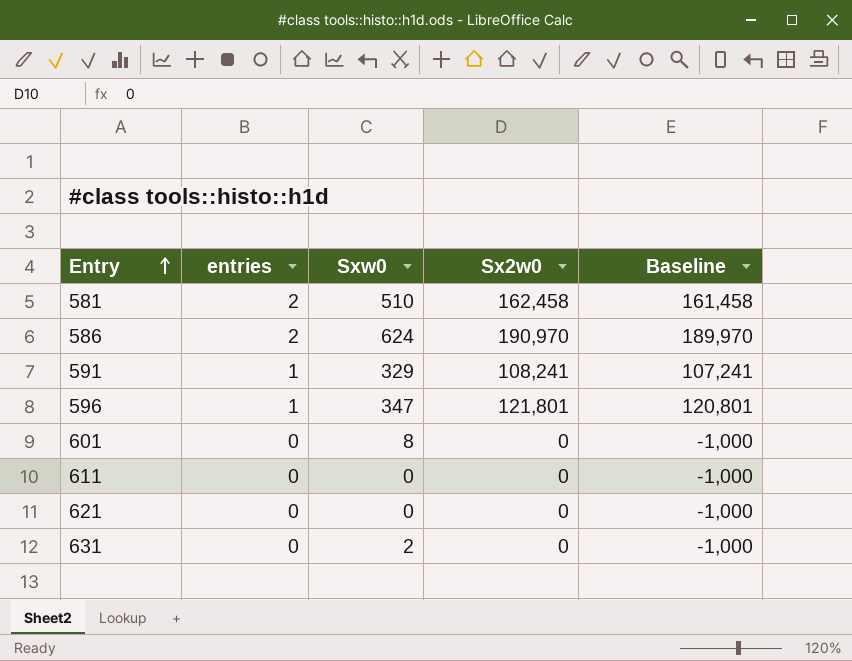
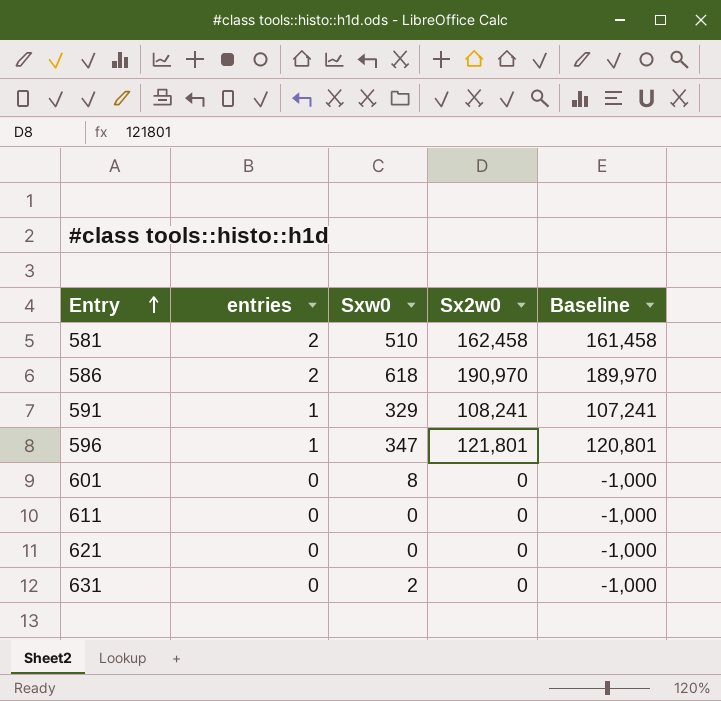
586 | Sxw0: 624 -> 618

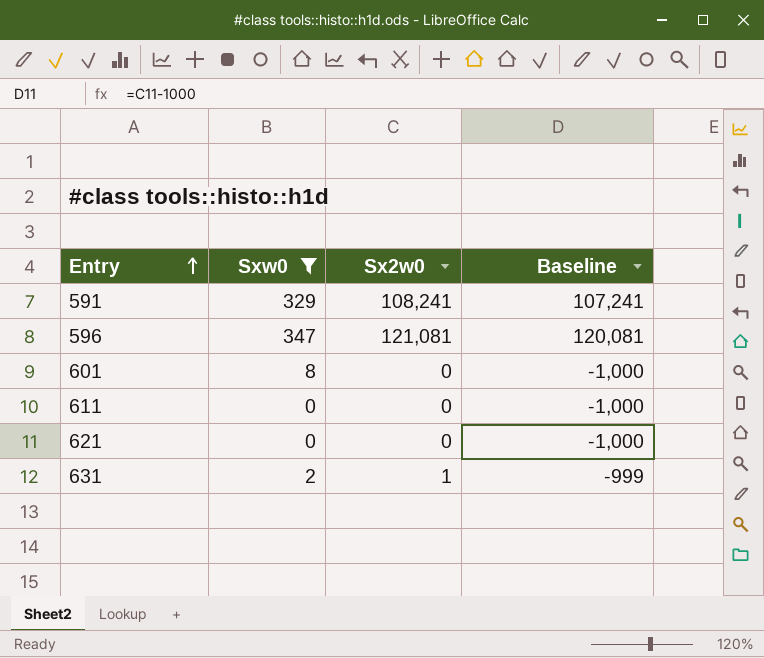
filter: none -> Sxw0 <= 347
column entries | position: 2 -> none
596 | Sx2w0: 121,801 -> 121,081
596 | Baseline: 120,801 -> 120,081
631 | Sx2w0: 0 -> 1
631 | Baseline: -1,000 -> -999

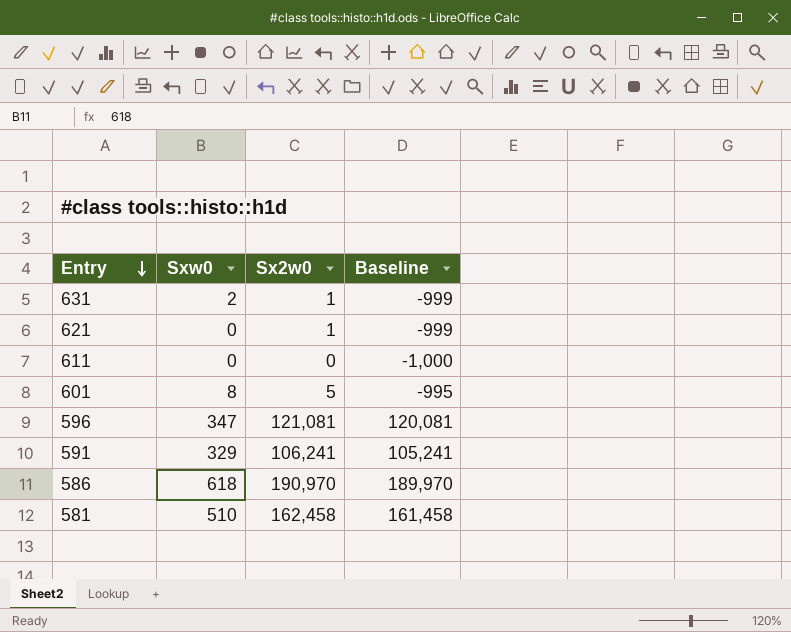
filter: Sxw0 <= 347 -> none
row order: Entry ascending -> Entry descending
621 | Sx2w0: 0 -> 1
621 | Baseline: -1,000 -> -999
601 | Sx2w0: 0 -> 5
601 | Baseline: -1,000 -> -995
591 | Sx2w0: 108,241 -> 106,241
591 | Baseline: 107,241 -> 105,241

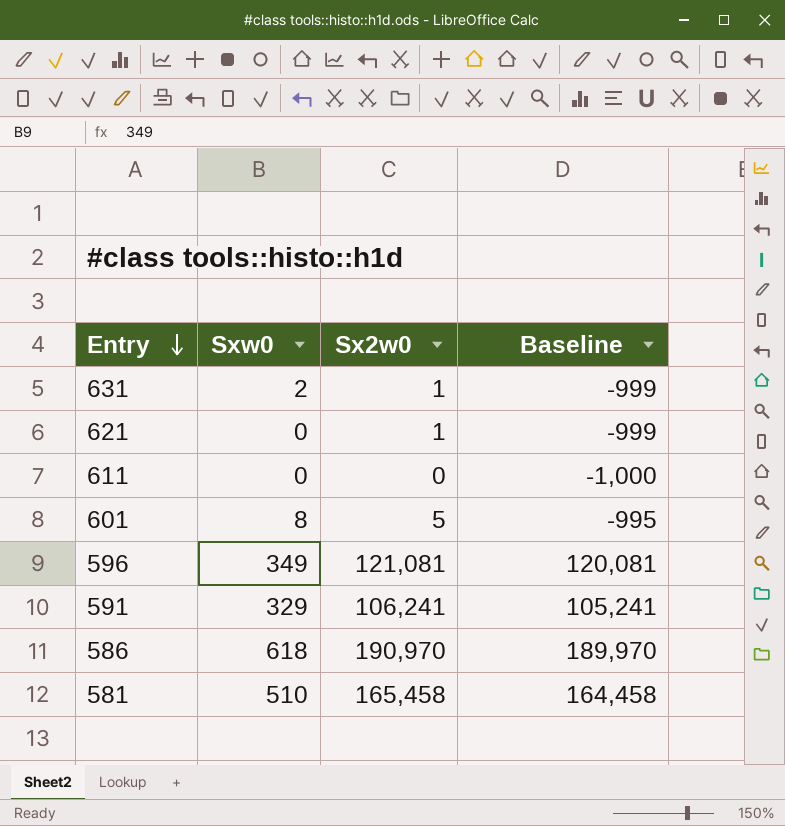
596 | Sxw0: 347 -> 349
581 | Sx2w0: 162,458 -> 165,458
581 | Baseline: 161,458 -> 164,458

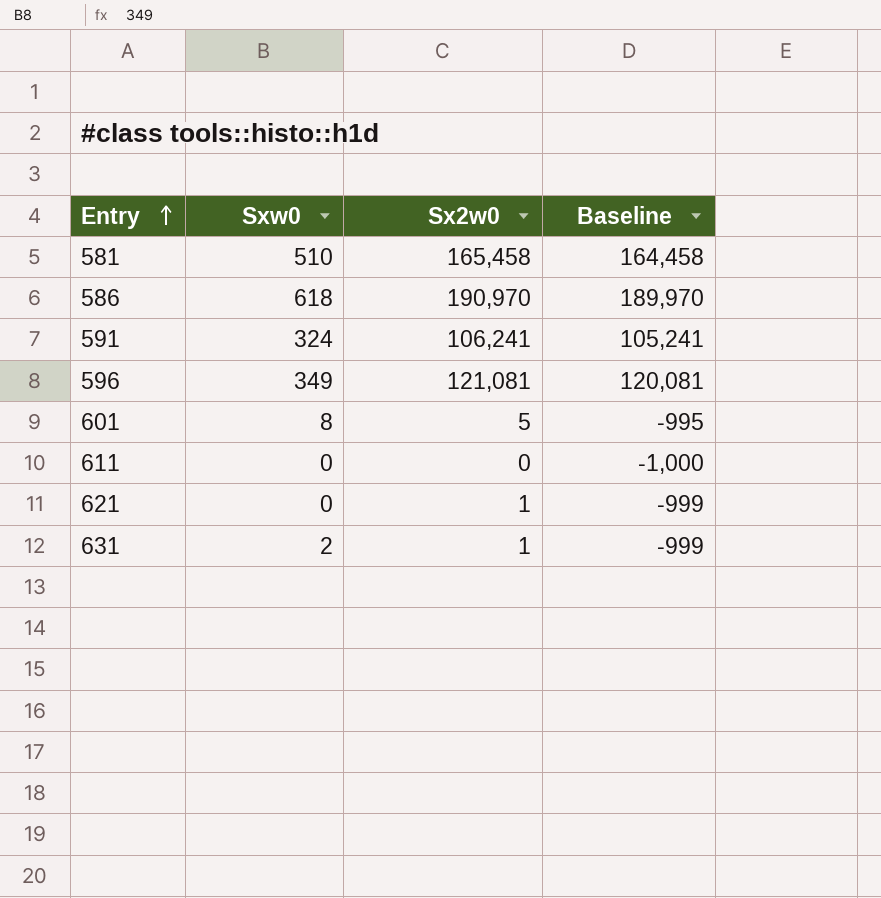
row order: Entry descending -> Entry ascending
591 | Sxw0: 329 -> 324

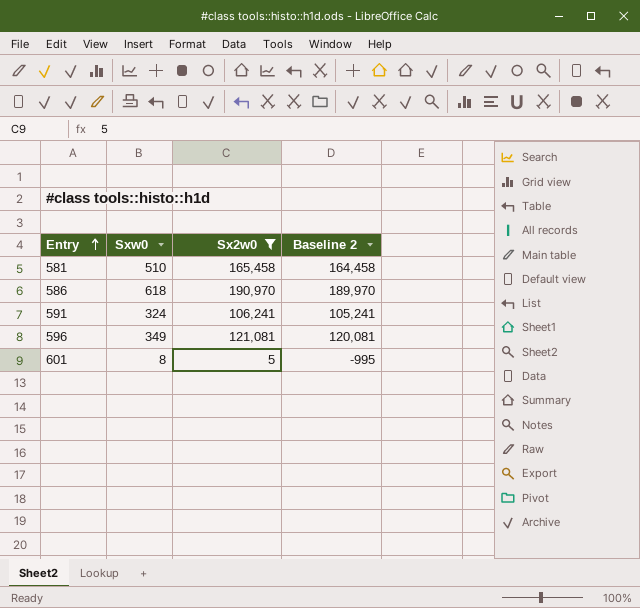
filter: none -> Sx2w0 >= 5
column name: Baseline -> Baseline 2

